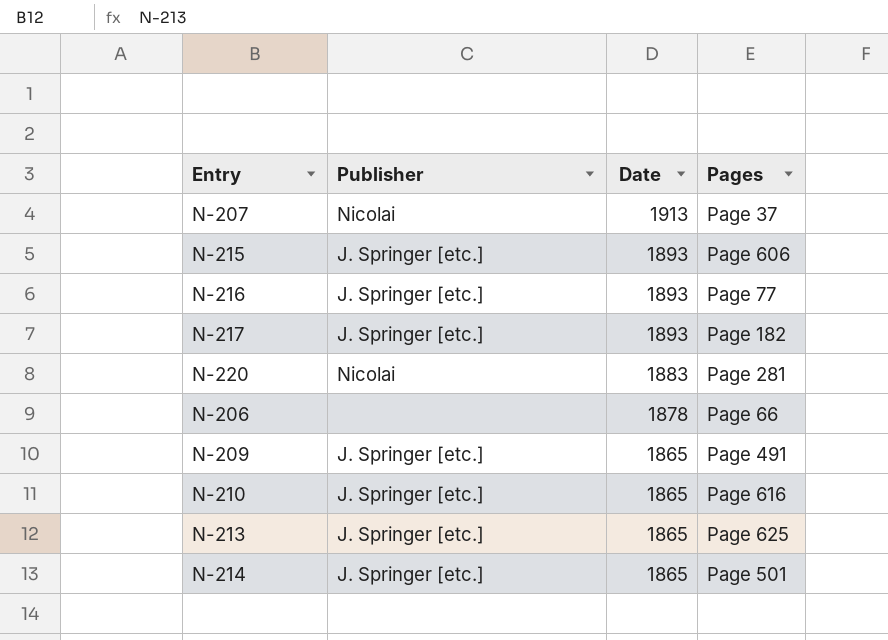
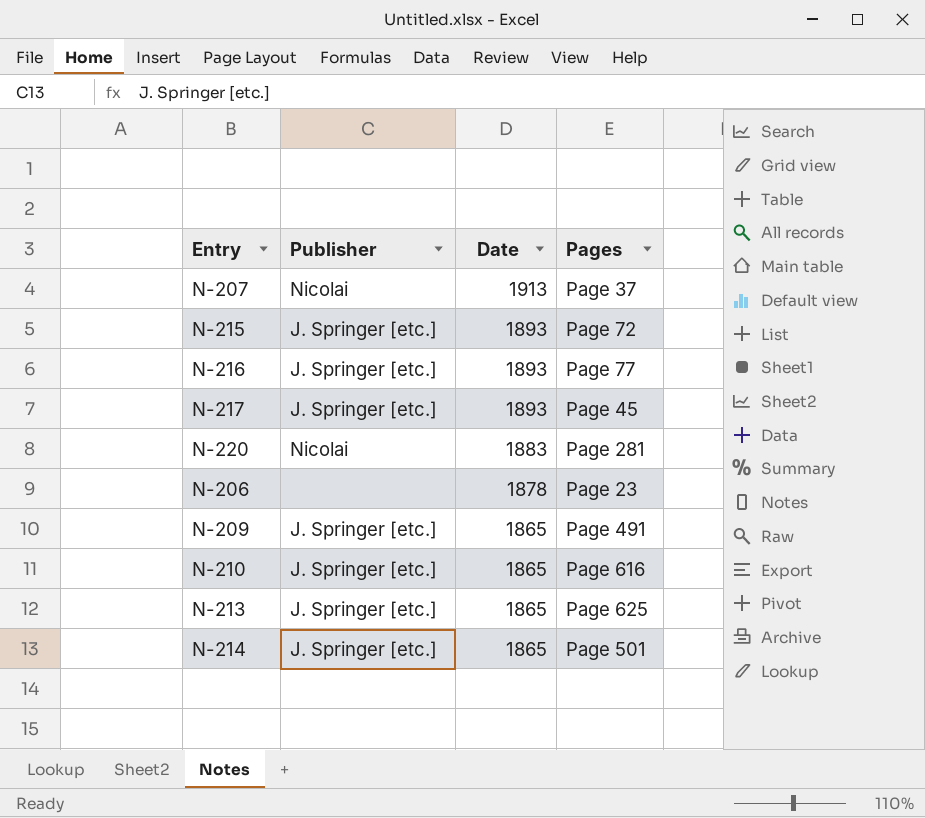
N-215 | Pages: Page 606 -> Page 72
N-217 | Pages: Page 182 -> Page 45
N-206 | Pages: Page 66 -> Page 23

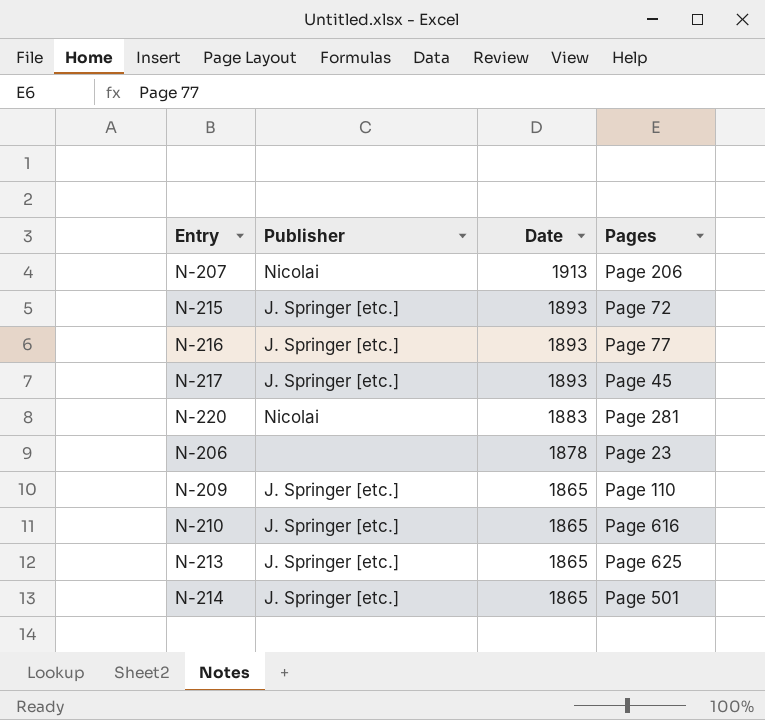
N-207 | Pages: Page 37 -> Page 206
N-209 | Pages: Page 491 -> Page 110

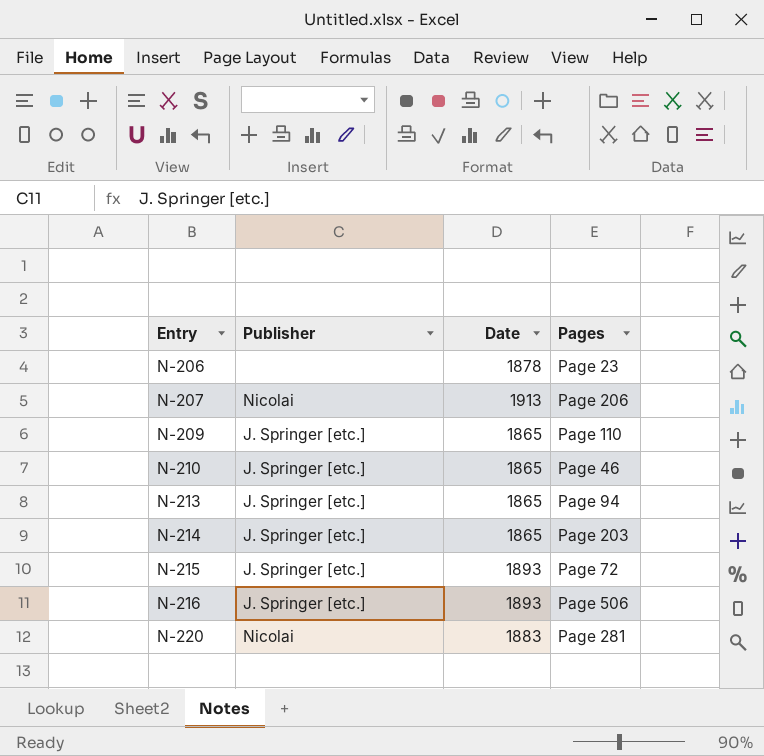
row order: Date descending -> Entry ascending
row N-217: J. Springer [etc.] | 1893 | Page 45 -> none
N-210 | Pages: Page 616 -> Page 46
N-213 | Pages: Page 625 -> Page 94
N-214 | Pages: Page 501 -> Page 203
N-216 | Pages: Page 77 -> Page 506

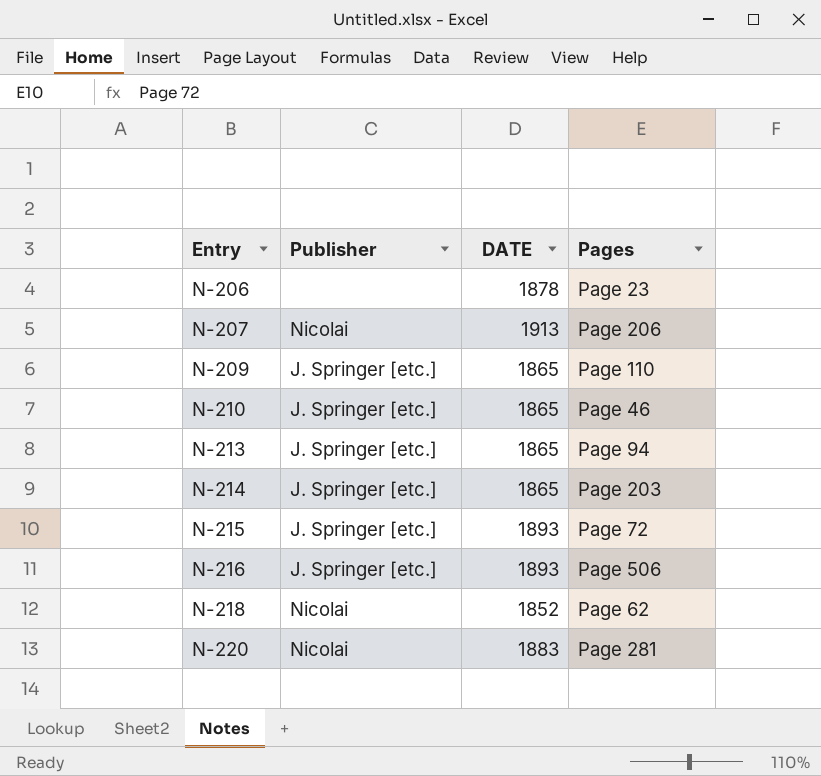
column name: Date -> DATE
row N-218: none -> Nicolai | 1852 | Page 62

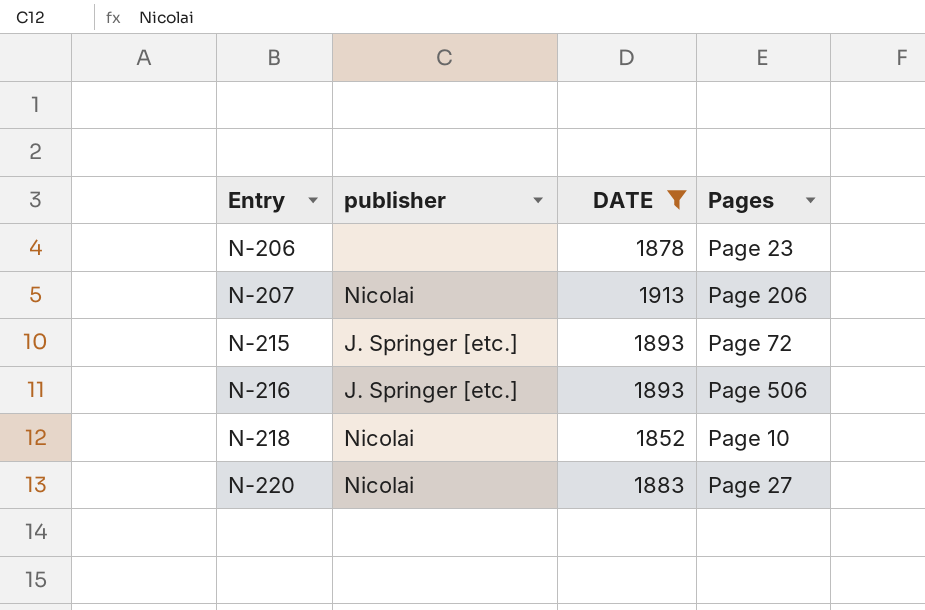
filter: none -> DATE != 1865
column name: Publisher -> publisher
N-218 | Pages: Page 62 -> Page 10
N-220 | Pages: Page 281 -> Page 27

